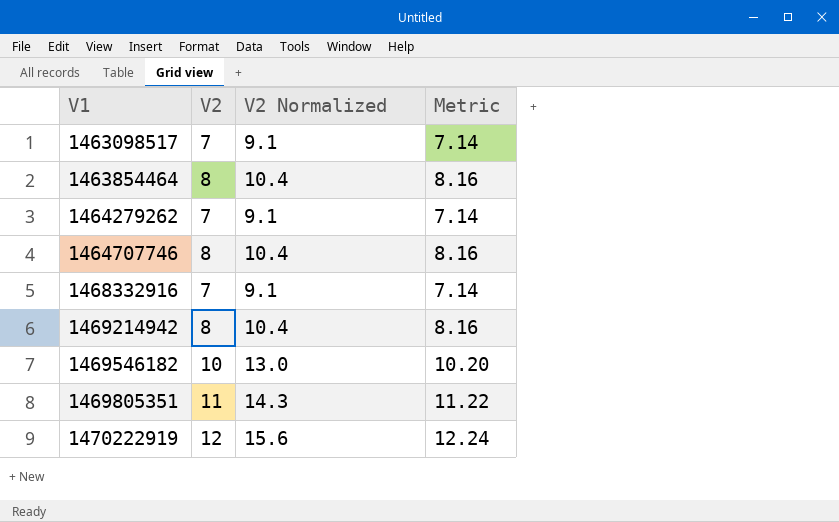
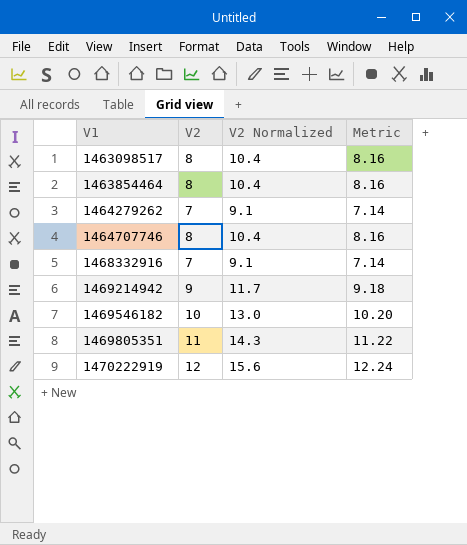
1463098517 | V2: 7 -> 8
1463098517 | V2 Normalized: 9.1 -> 10.4
1463098517 | Metric: 7.14 -> 8.16
1469214942 | V2: 8 -> 9
1469214942 | V2 Normalized: 10.4 -> 11.7
1469214942 | Metric: 8.16 -> 9.18

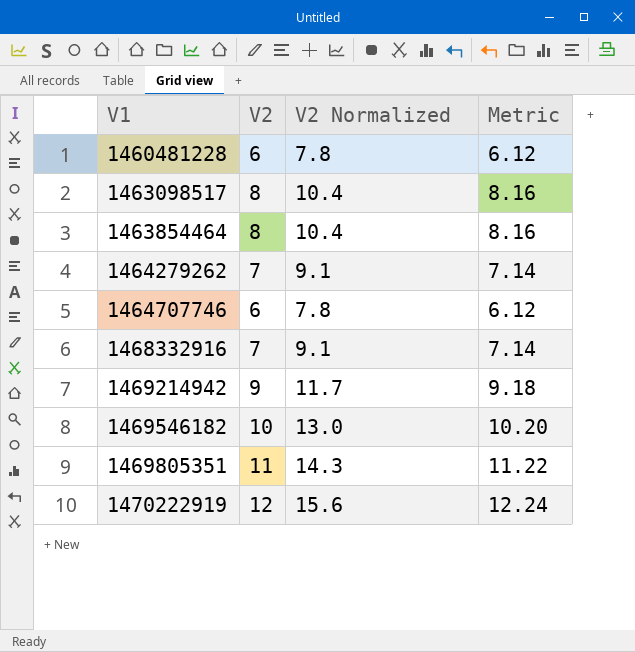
row 1460481228: none -> 6 | 7.8 | 6.12
1464707746 | V2: 8 -> 6
1464707746 | V2 Normalized: 10.4 -> 7.8
1464707746 | Metric: 8.16 -> 6.12

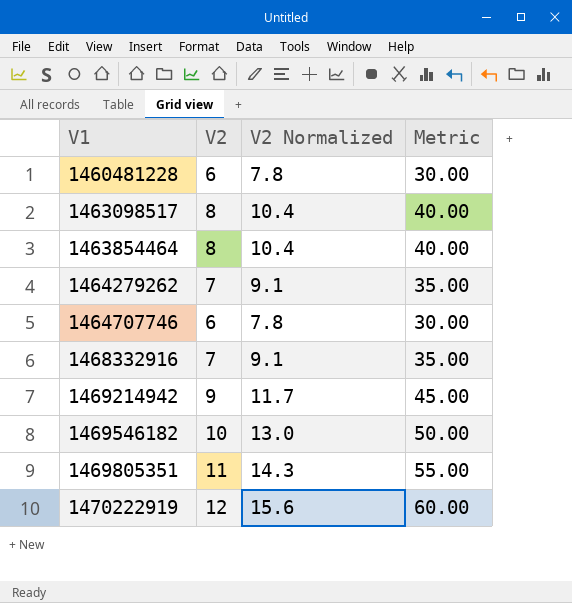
column Metric | formula: [V2] * 1.02 -> [V2] * 5

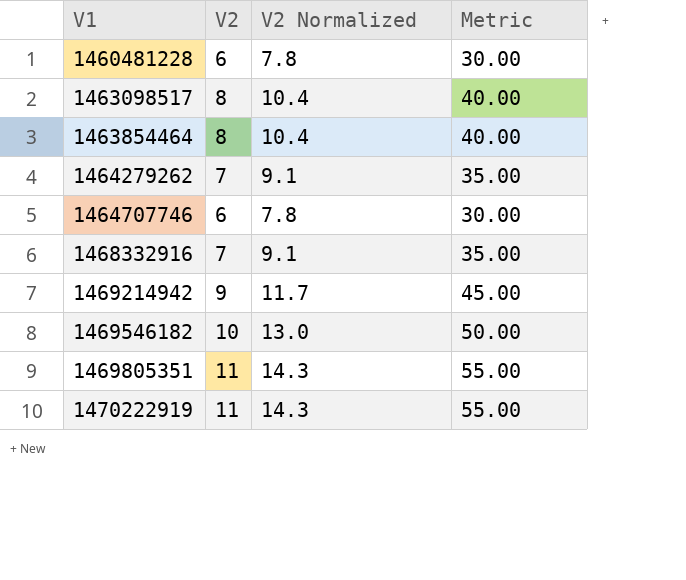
1470222919 | V2: 12 -> 11
1470222919 | V2 Normalized: 15.6 -> 14.3
1470222919 | Metric: 60.00 -> 55.00

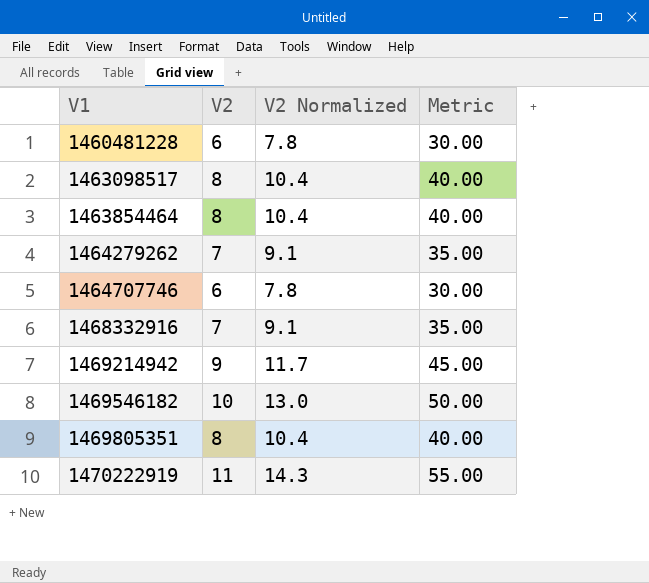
1469805351 | V2: 11 -> 8
1469805351 | V2 Normalized: 14.3 -> 10.4
1469805351 | Metric: 55.00 -> 40.00

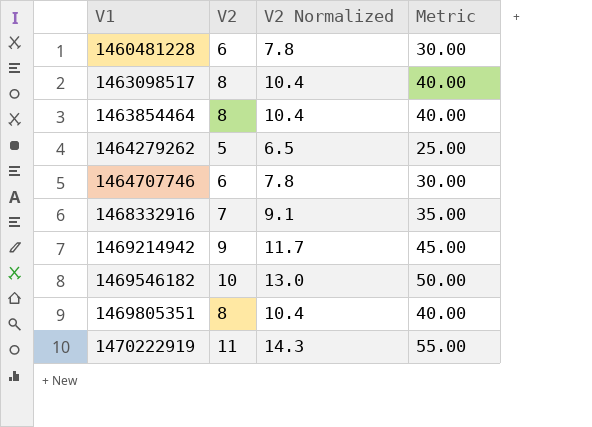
1464279262 | V2: 7 -> 5
1464279262 | V2 Normalized: 9.1 -> 6.5
1464279262 | Metric: 35.00 -> 25.00

